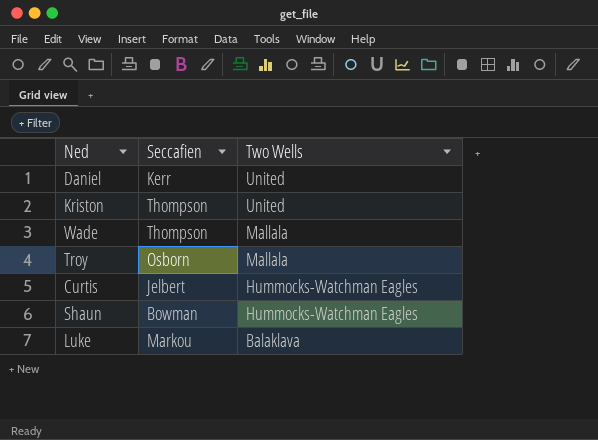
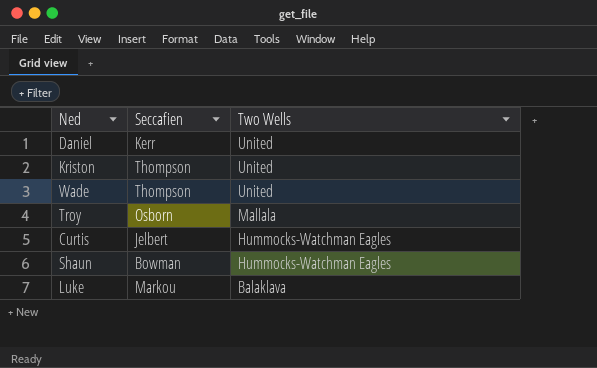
Wade | Two Wells: Mallala -> United

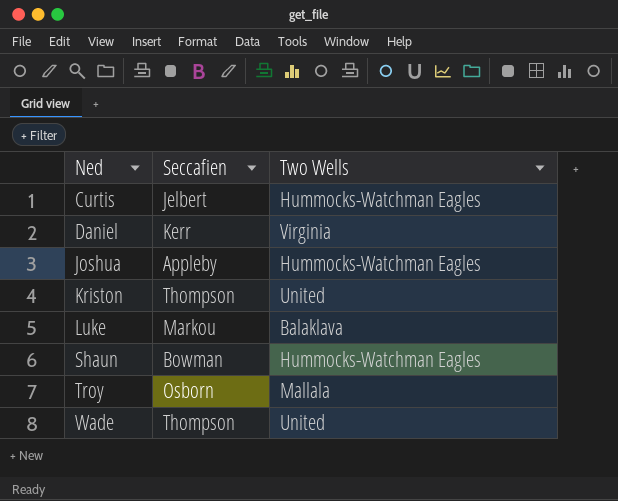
row order: Two Wells descending -> Ned ascending
Daniel | Two Wells: United -> Virginia
row Joshua: none -> Appleby | Hummocks-Watchman Eagles

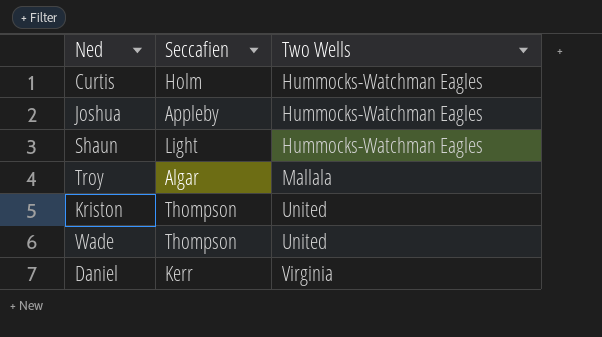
row order: Ned ascending -> Two Wells ascending
row Luke: Markou | Balaklava -> none
Curtis | Seccafien: Jelbert -> Holm
Shaun | Seccafien: Bowman -> Light
Troy | Seccafien: Osborn -> Algar

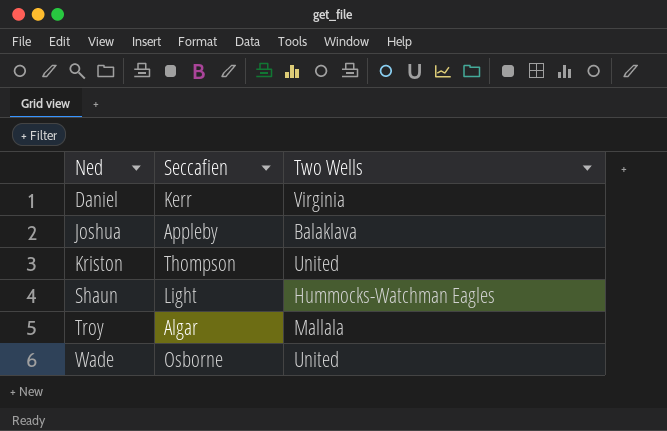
row order: Two Wells ascending -> Ned ascending
row Curtis: Holm | Hummocks-Watchman Eagles -> none
Joshua | Two Wells: Hummocks-Watchman Eagles -> Balaklava
Wade | Seccafien: Thompson -> Osborne

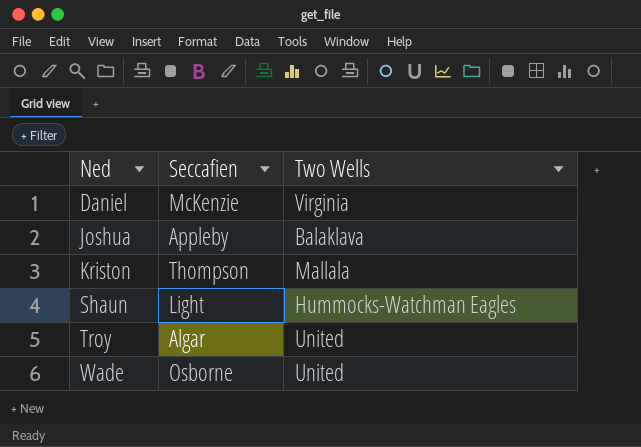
Daniel | Seccafien: Kerr -> McKenzie
Kriston | Two Wells: United -> Mallala
Troy | Two Wells: Mallala -> United

